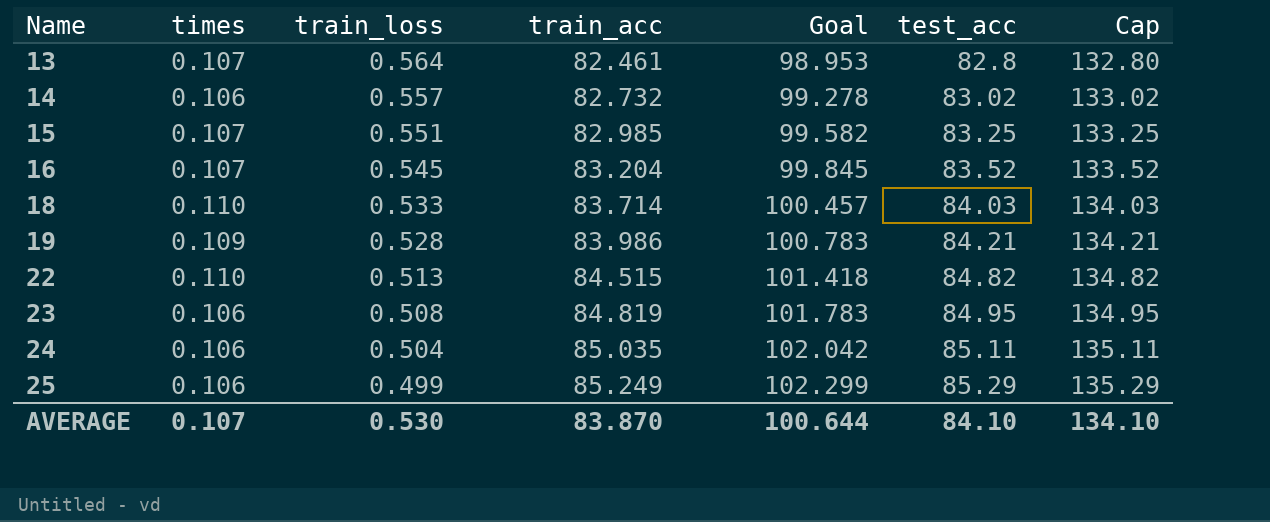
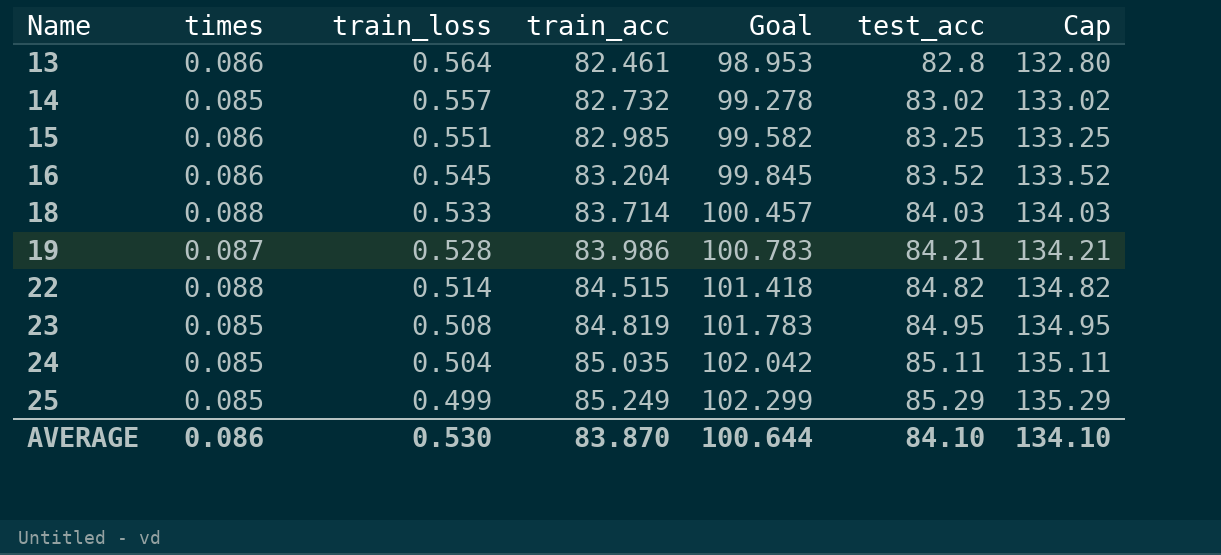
13 | times: 0.107 -> 0.086
14 | times: 0.106 -> 0.085
15 | times: 0.107 -> 0.086
16 | times: 0.107 -> 0.086
18 | times: 0.110 -> 0.088
19 | times: 0.109 -> 0.087
22 | times: 0.110 -> 0.088
22 | train_loss: 0.513 -> 0.514
23 | times: 0.106 -> 0.085
24 | times: 0.106 -> 0.085
25 | times: 0.106 -> 0.085
AVERAGE | times: 0.107 -> 0.086

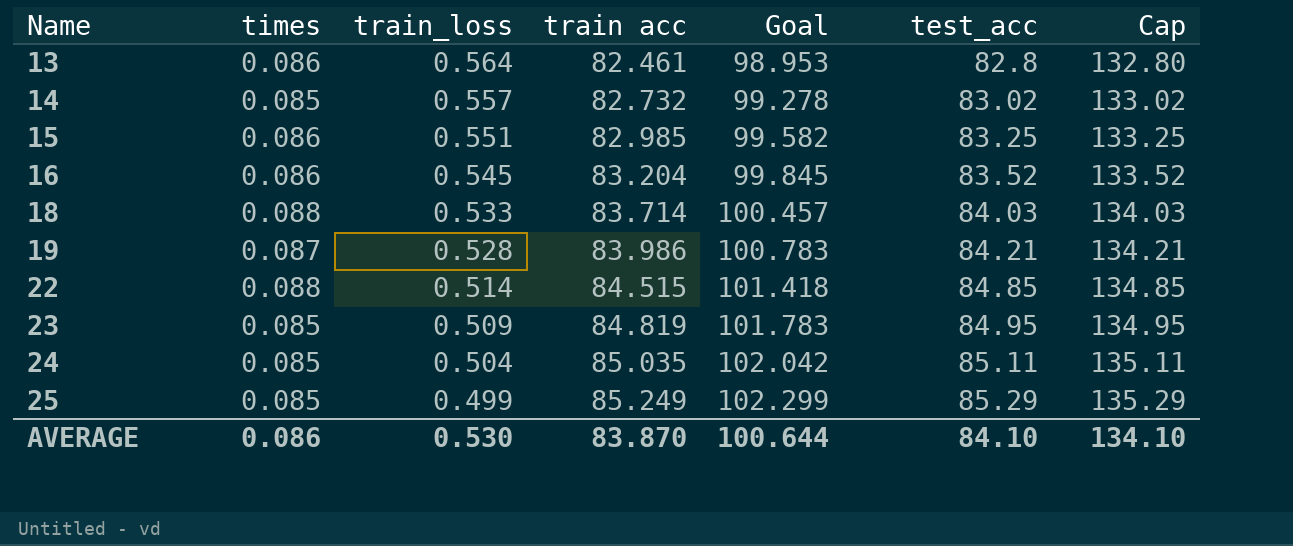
column name: train_acc -> train acc
22 | test_acc: 84.82 -> 84.85
22 | Cap: 134.82 -> 134.85
23 | train_loss: 0.508 -> 0.509

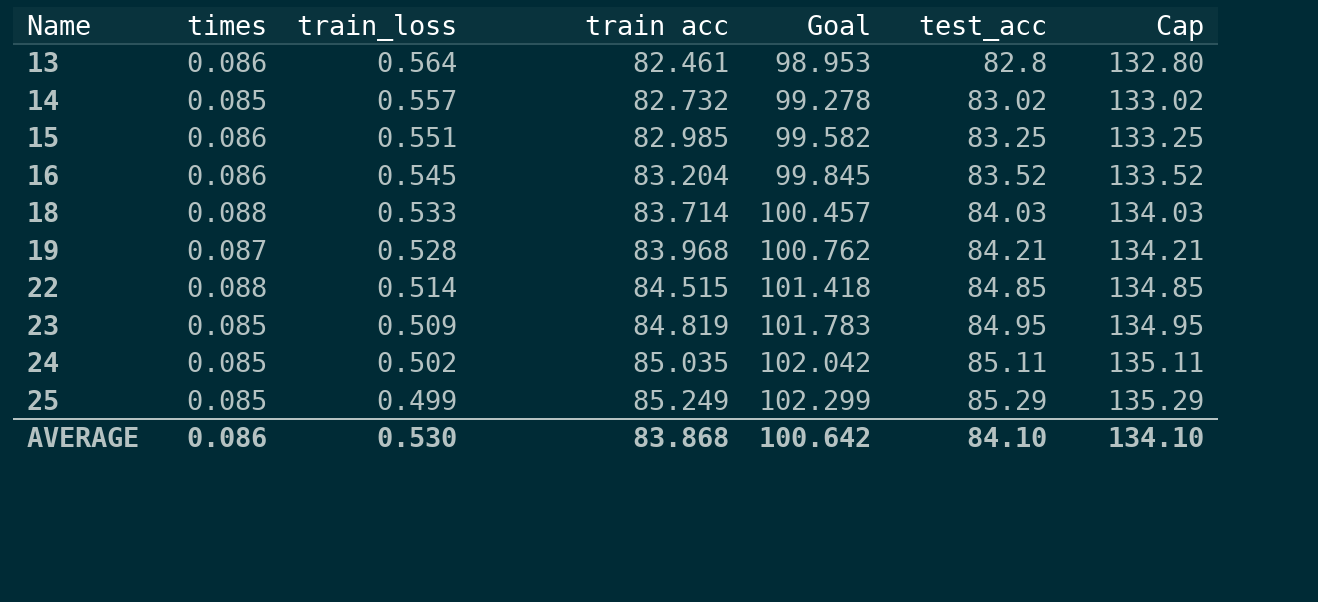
19 | train acc: 83.986 -> 83.968
19 | Goal: 100.783 -> 100.762
24 | train_loss: 0.504 -> 0.502
AVERAGE | train acc: 83.870 -> 83.868
AVERAGE | Goal: 100.644 -> 100.642

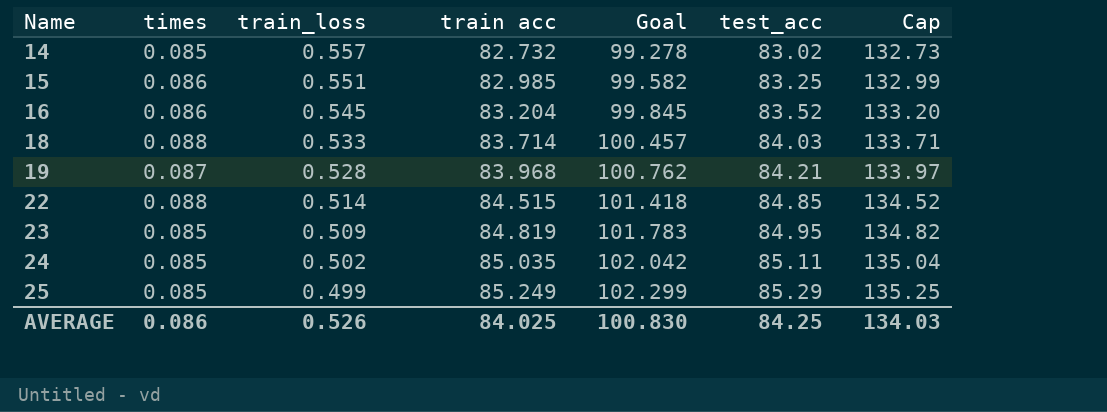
column Cap | formula: [test_acc] + 50 -> [train acc] + 50
row 13: 0.086 | 0.564 | 82.461 | 98.953 | 82.8 | 132.80 -> none
AVERAGE | train_loss: 0.530 -> 0.526
AVERAGE | train acc: 83.868 -> 84.025
AVERAGE | Goal: 100.642 -> 100.830
AVERAGE | test_acc: 84.10 -> 84.25
AVERAGE | Cap: 134.10 -> 134.03

